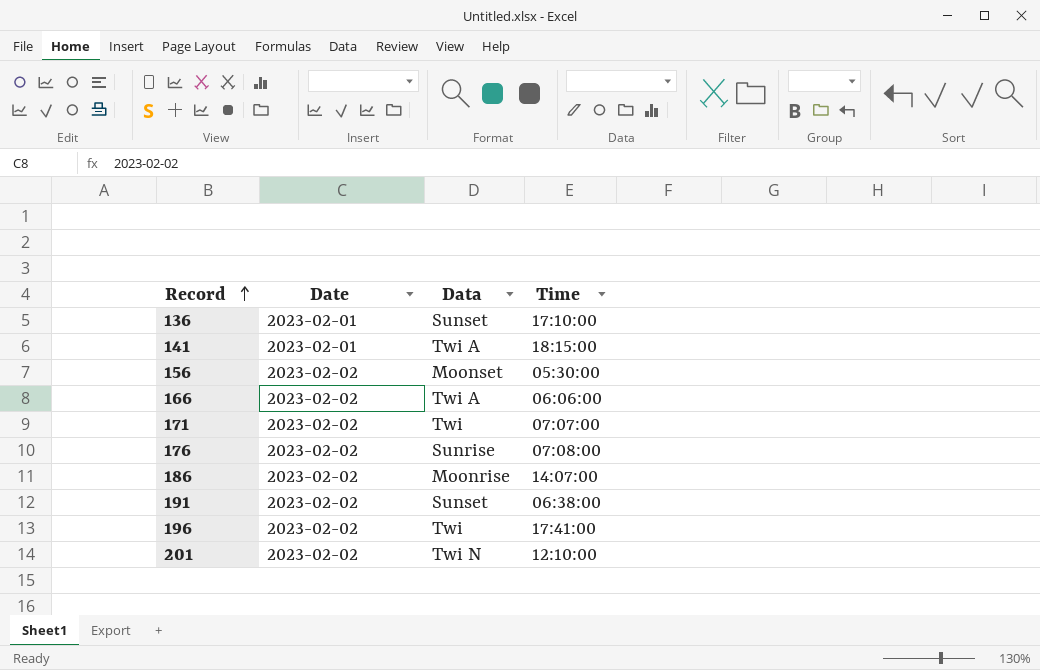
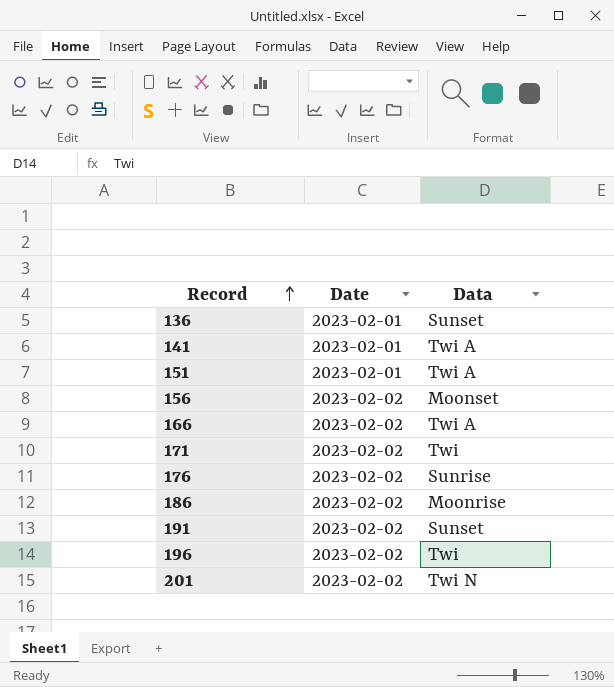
column Time | position: 4 -> none
row 151: none -> 2023-02-01 | Twi A

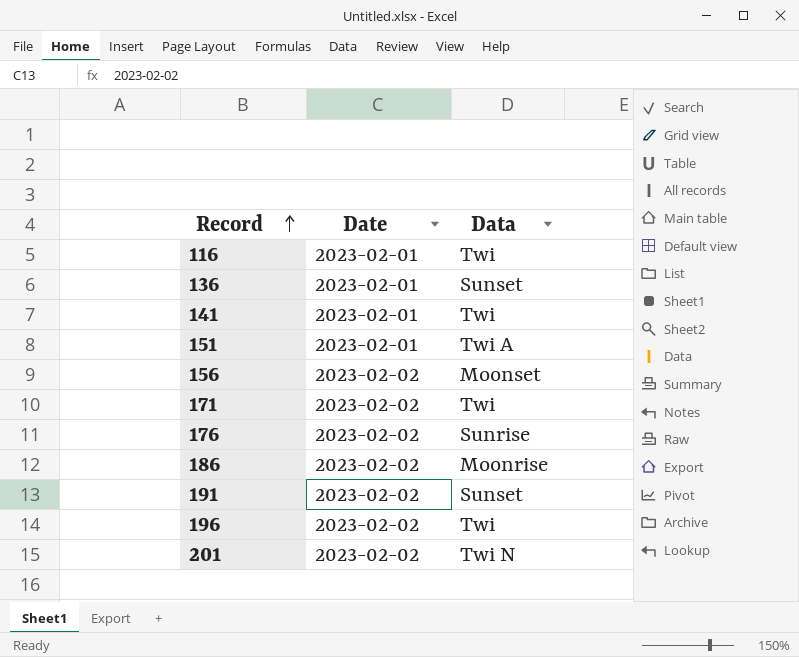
row 166: 2023-02-02 | Twi A -> none
row 116: none -> 2023-02-01 | Twi
141 | Data: Twi A -> Twi

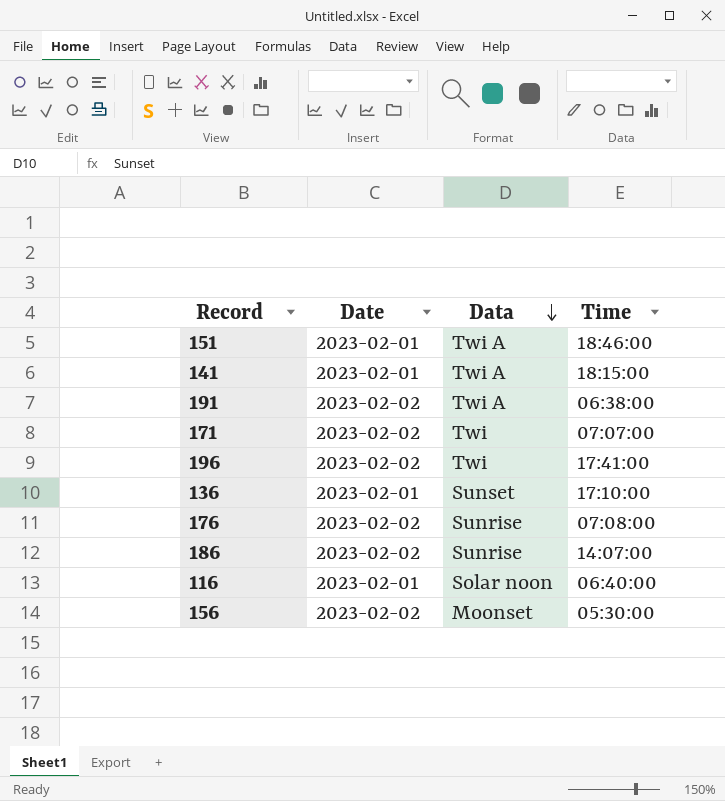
row order: Record ascending -> Data descending
column Time | position: none -> 4
row 201: 2023-02-02 | Twi N -> none
141 | Data: Twi -> Twi A
191 | Data: Sunset -> Twi A
186 | Data: Moonrise -> Sunrise
116 | Data: Twi -> Solar noon

